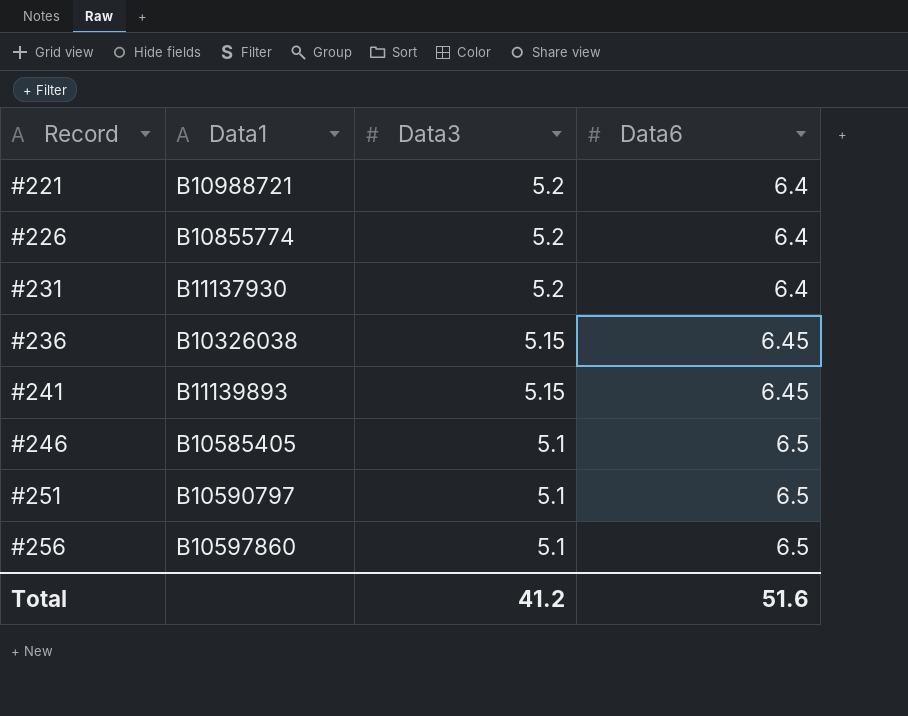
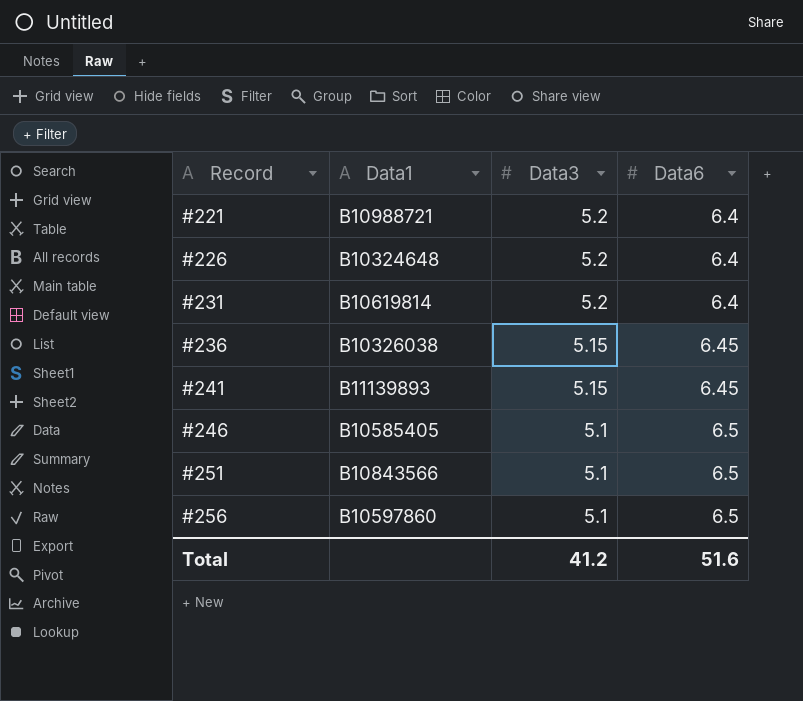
#226 | Data1: B10855774 -> B10324648
#231 | Data1: B11137930 -> B10619814
#251 | Data1: B10590797 -> B10843566

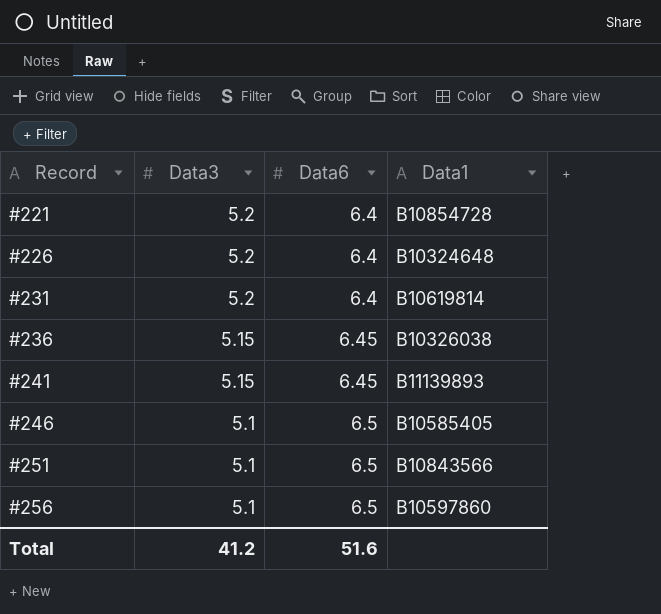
column Data1 | position: 2 -> 4
#221 | Data1: B10988721 -> B10854728

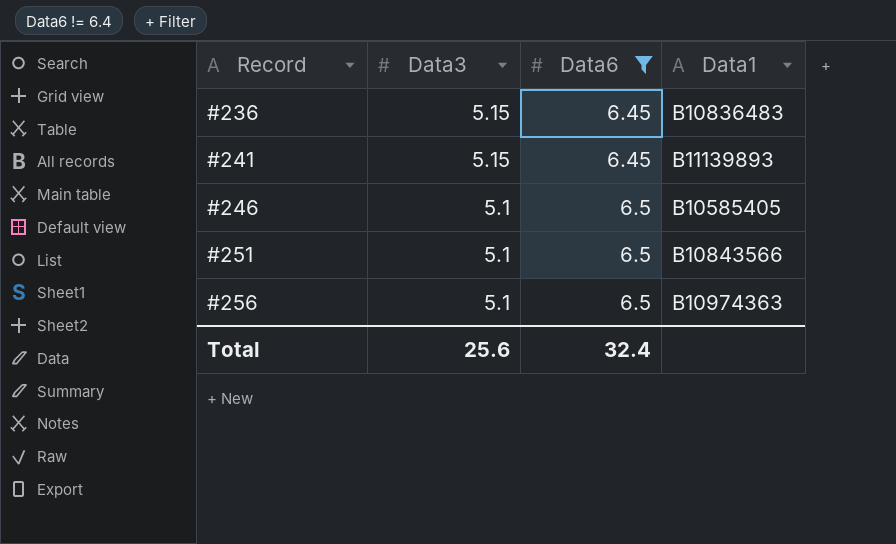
filter: none -> Data6 != 6.4
#236 | Data1: B10326038 -> B10836483
#256 | Data1: B10597860 -> B10974363
Total | Data3: 41.2 -> 25.6
Total | Data6: 51.6 -> 32.4

